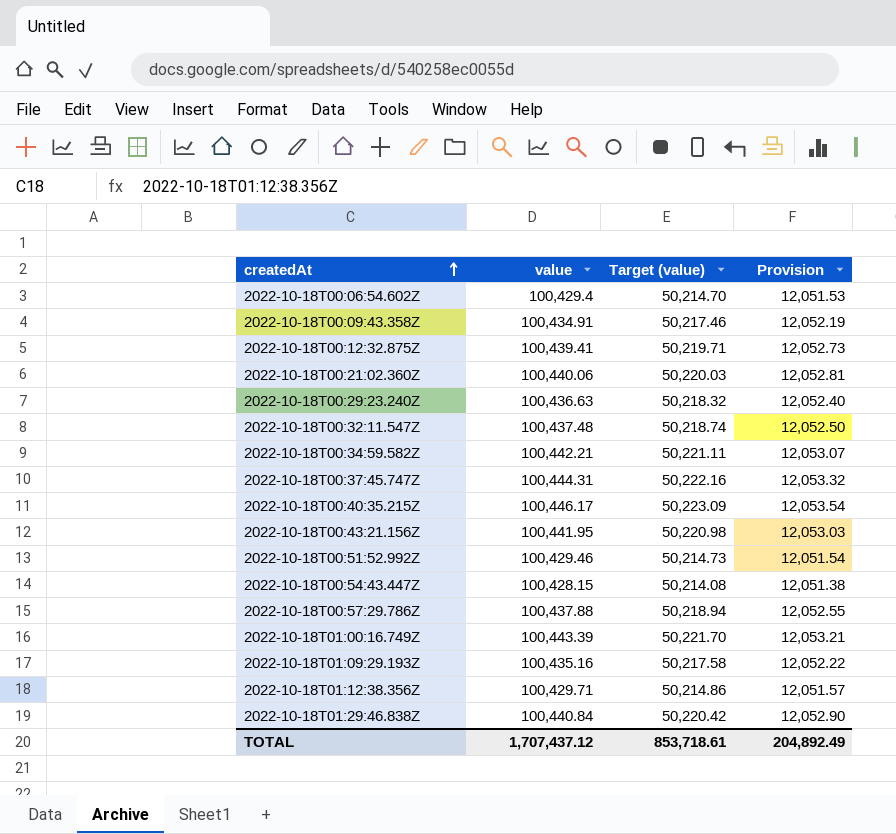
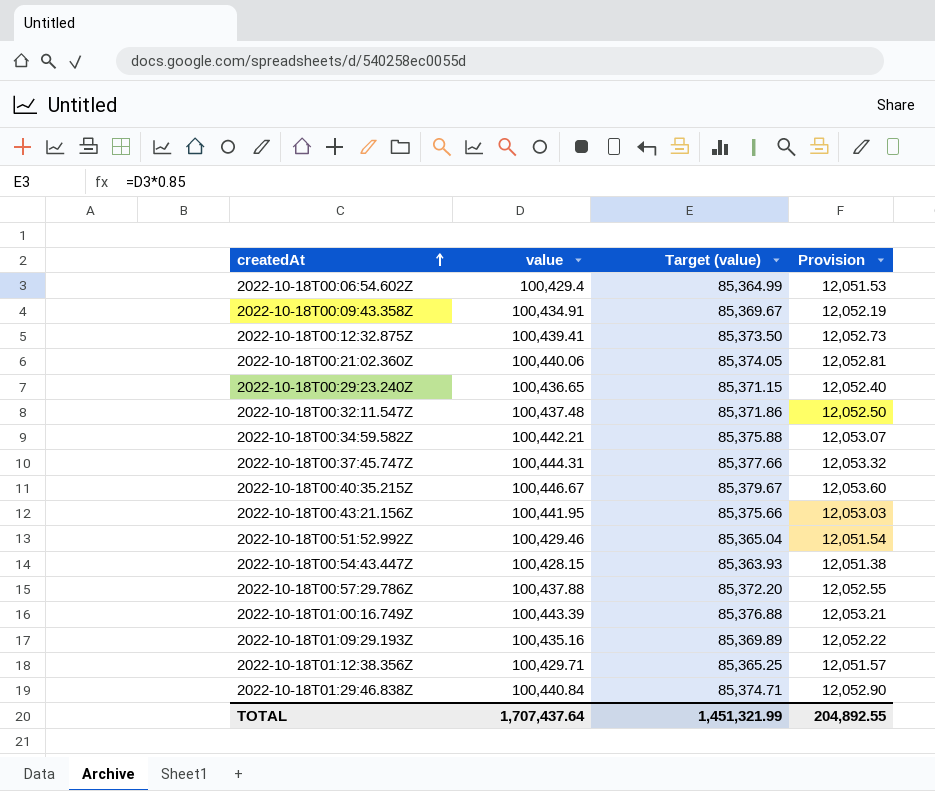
column Target (value) | formula: [value] * 0.5 -> [value] * 0.85
2022-10-18T00:29:23.240Z | value: 100,436.63 -> 100,436.65
2022-10-18T00:40:35.215Z | value: 100,446.17 -> 100,446.67
2022-10-18T00:40:35.215Z | Provision: 12,053.54 -> 12,053.60
TOTAL | value: 1,707,437.12 -> 1,707,437.64
TOTAL | Target (value): 853,718.61 -> 1,451,321.99
TOTAL | Provision: 204,892.49 -> 204,892.55

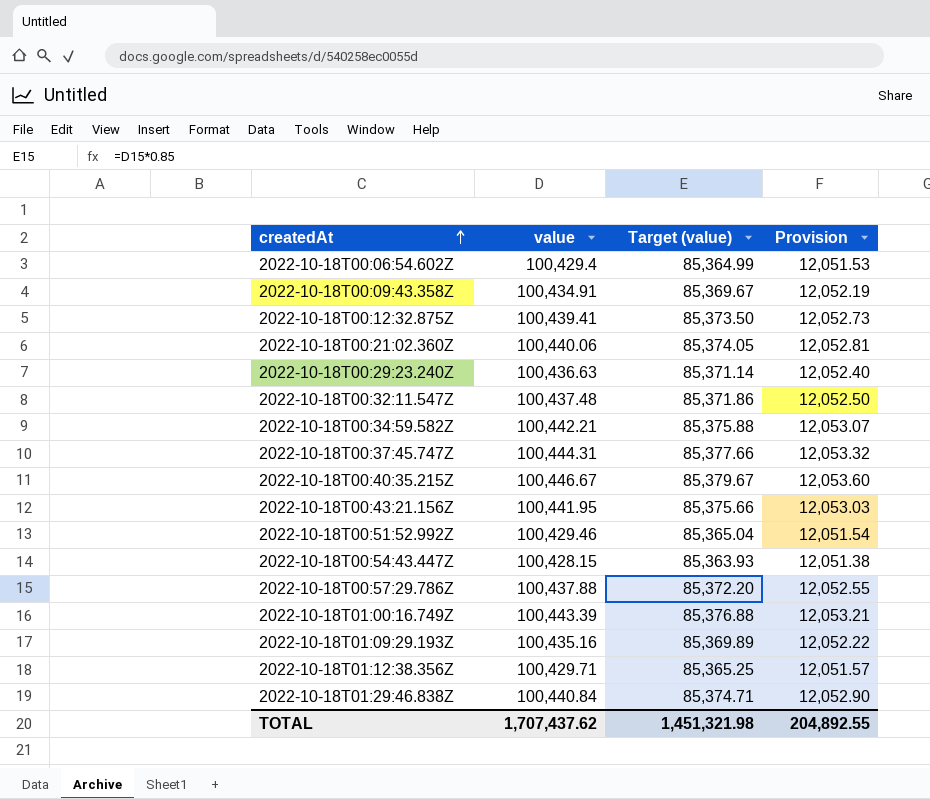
2022-10-18T00:29:23.240Z | value: 100,436.65 -> 100,436.63
2022-10-18T00:29:23.240Z | Target (value): 85,371.15 -> 85,371.14
TOTAL | value: 1,707,437.64 -> 1,707,437.62
TOTAL | Target (value): 1,451,321.99 -> 1,451,321.98

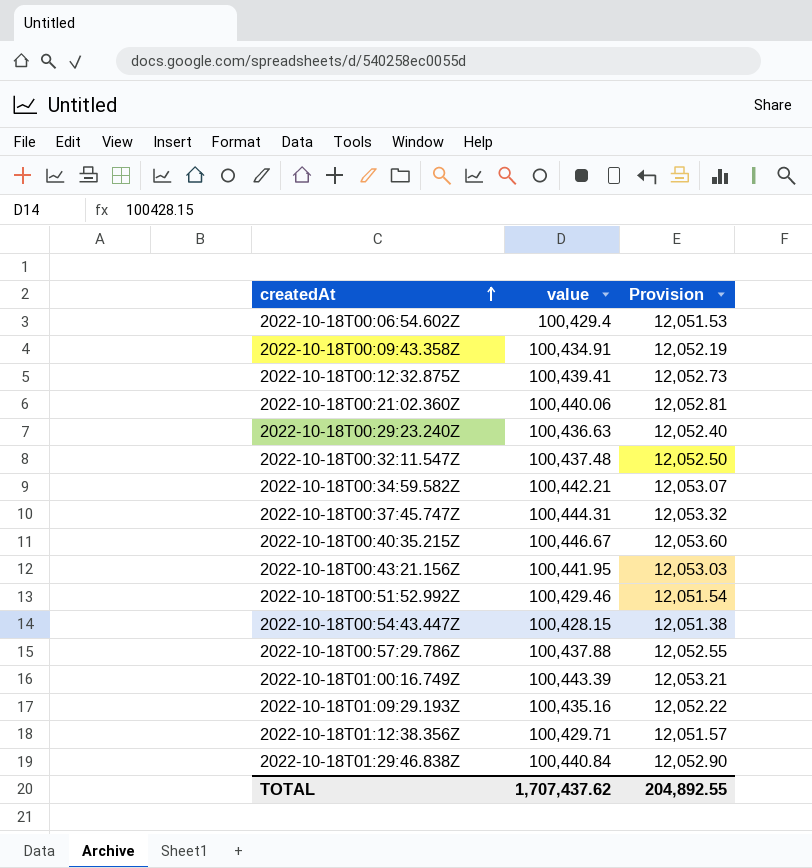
column Target (value) | formula: [value] * 0.85 -> none

